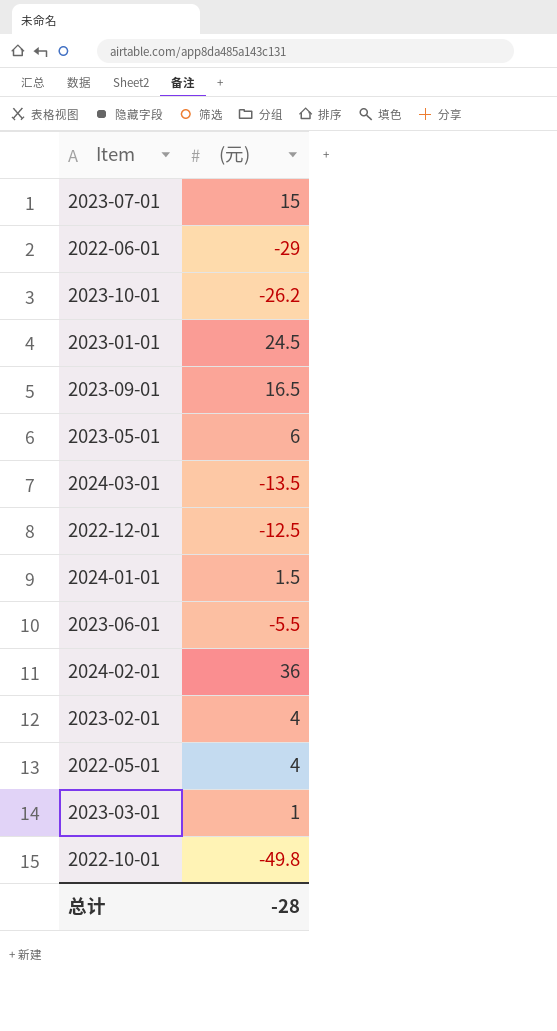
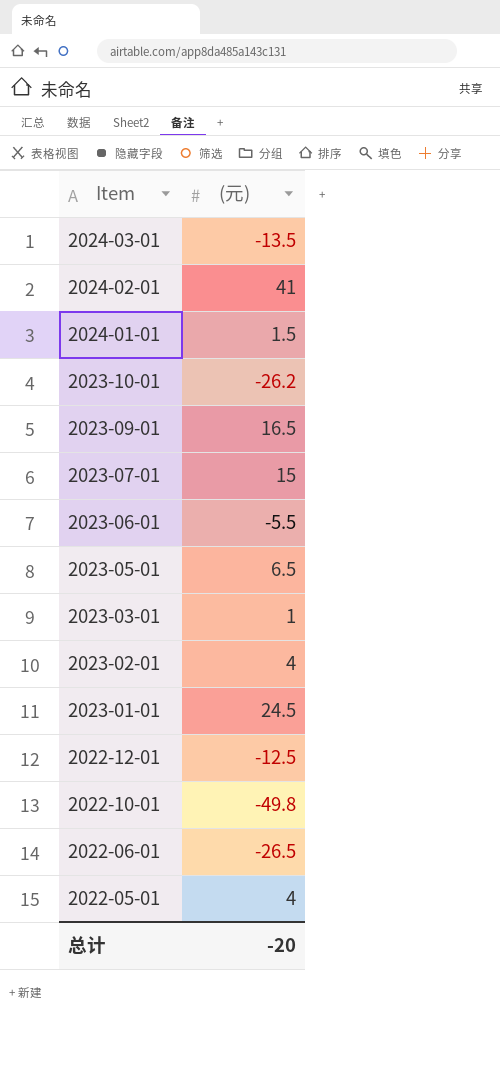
row order: none -> Item descending
2024-02-01 | (元): 36 -> 41
2023-05-01 | (元): 6 -> 6.5
2022-06-01 | (元): -29 -> -26.5
总计 | (元): -28 -> -20

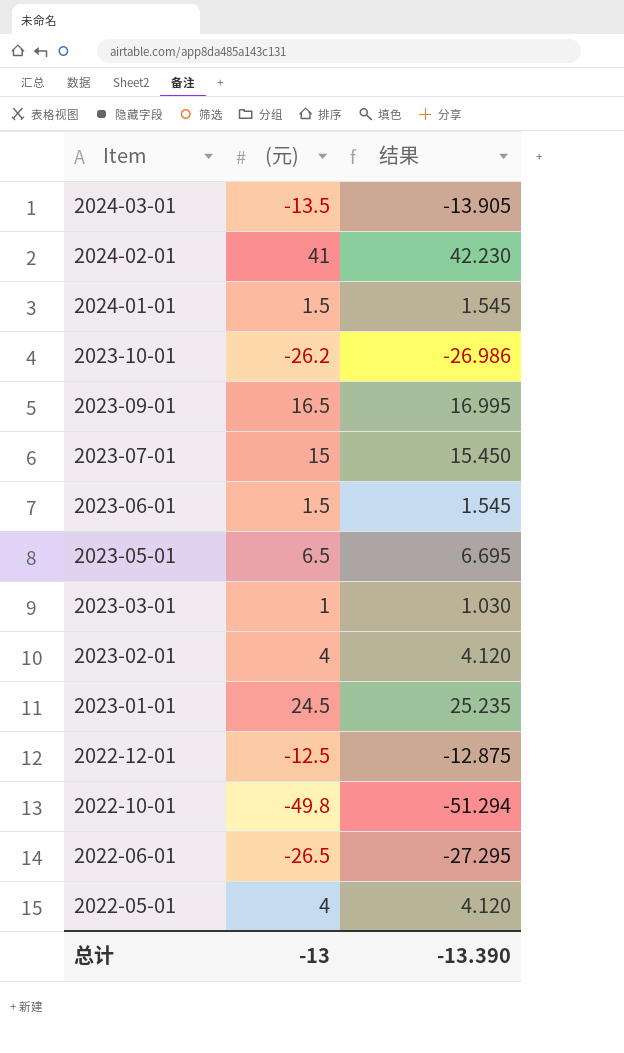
column 结果 | formula: none -> [(元)] * 1.03
2023-06-01 | (元): -5.5 -> 1.5
总计 | (元): -20 -> -13

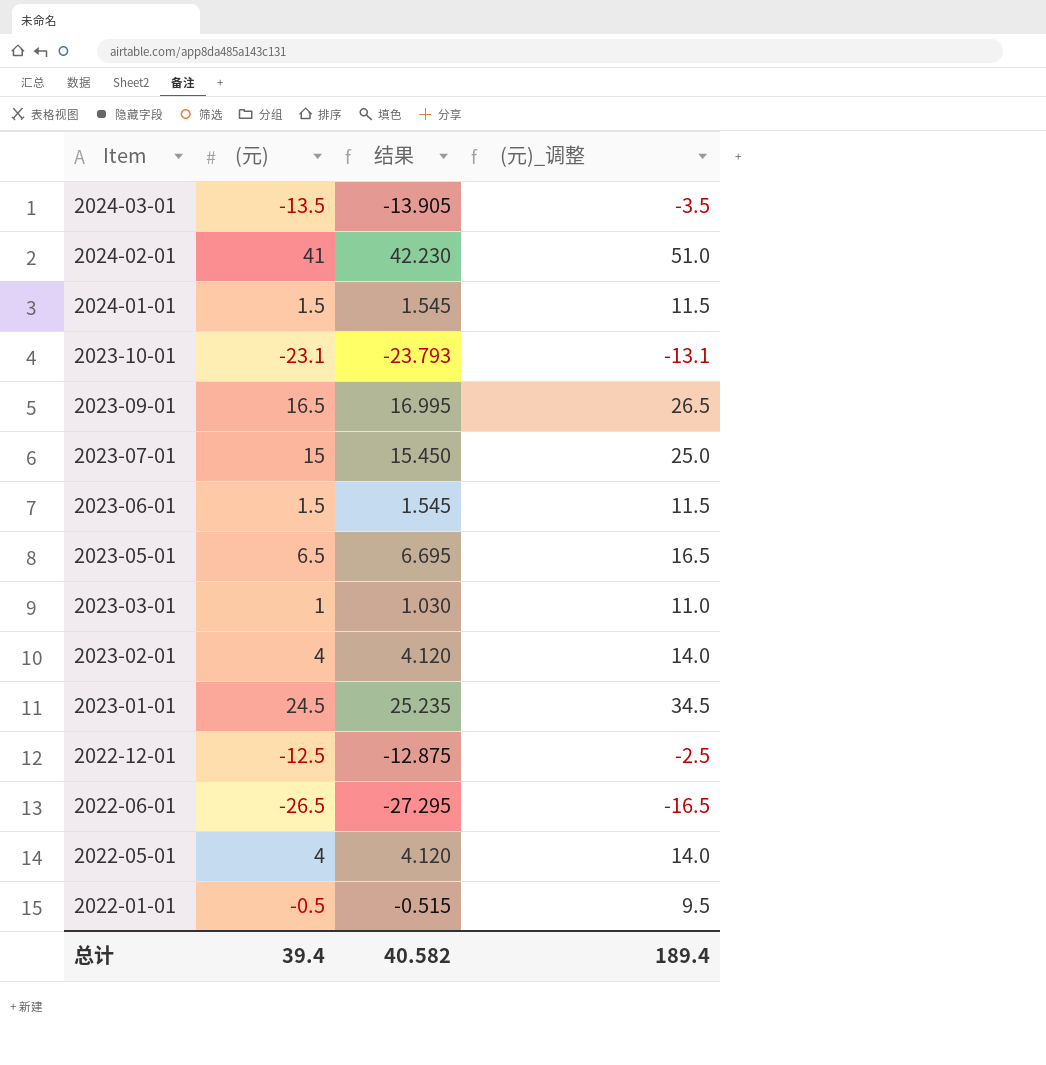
column (元)_调整 | formula: none -> [(元)] + 10
row 2022-10-01: -49.8 | -51.294 -> none
2023-10-01 | (元): -26.2 -> -23.1
2023-10-01 | 结果: -26.986 -> -23.793
row 2022-01-01: none -> -0.5 | -0.515 | 9.5
总计 | (元): -13 -> 39.4
总计 | 结果: -13.390 -> 40.582

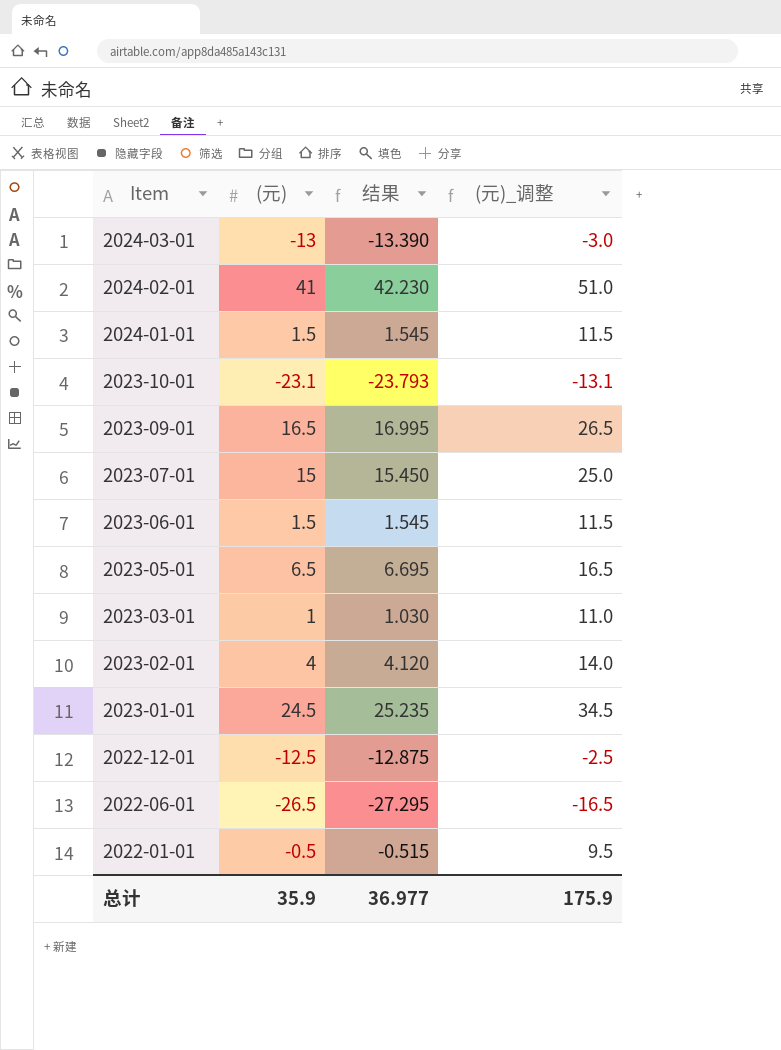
row 2022-05-01: 4 | 4.120 | 14.0 -> none
2024-03-01 | (元): -13.5 -> -13
2024-03-01 | 结果: -13.905 -> -13.390
2024-03-01 | (元)_调整: -3.5 -> -3.0
总计 | (元): 39.4 -> 35.9
总计 | 结果: 40.582 -> 36.977
总计 | (元)_调整: 189.4 -> 175.9

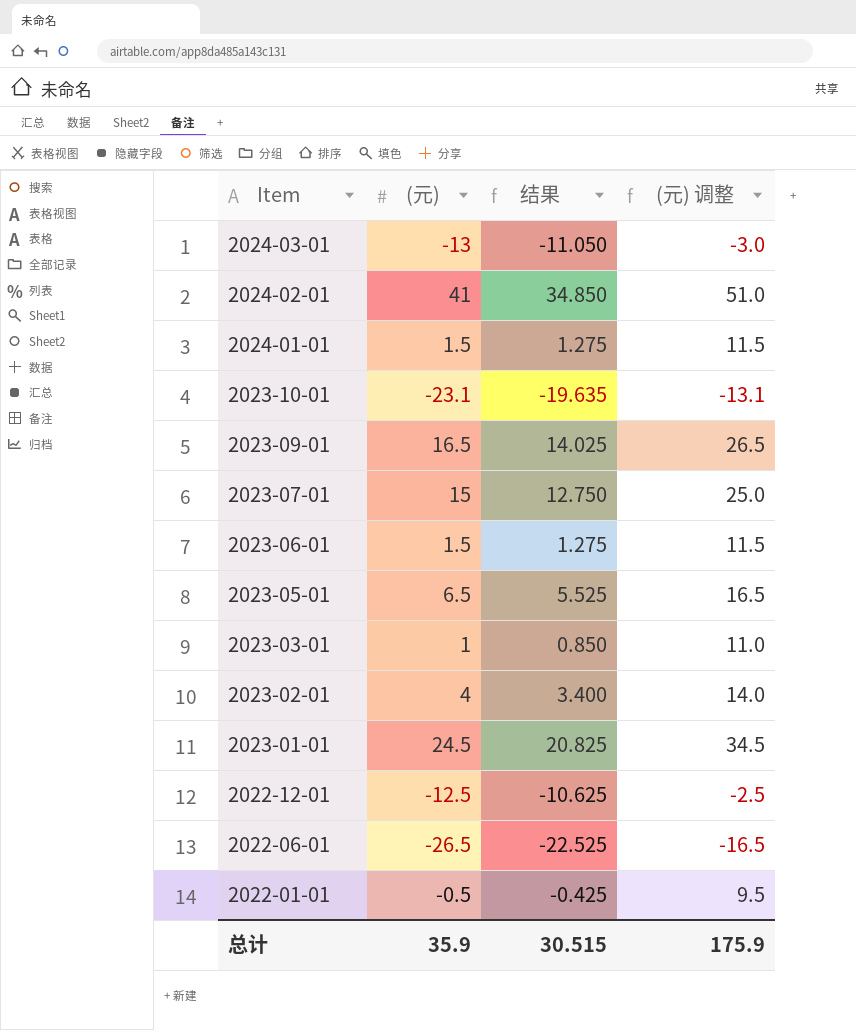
column 结果 | formula: [(元)] * 1.03 -> [(元)] * 0.85
column name: (元)_调整 -> (元) 调整
总计 | 结果: 36.977 -> 30.515

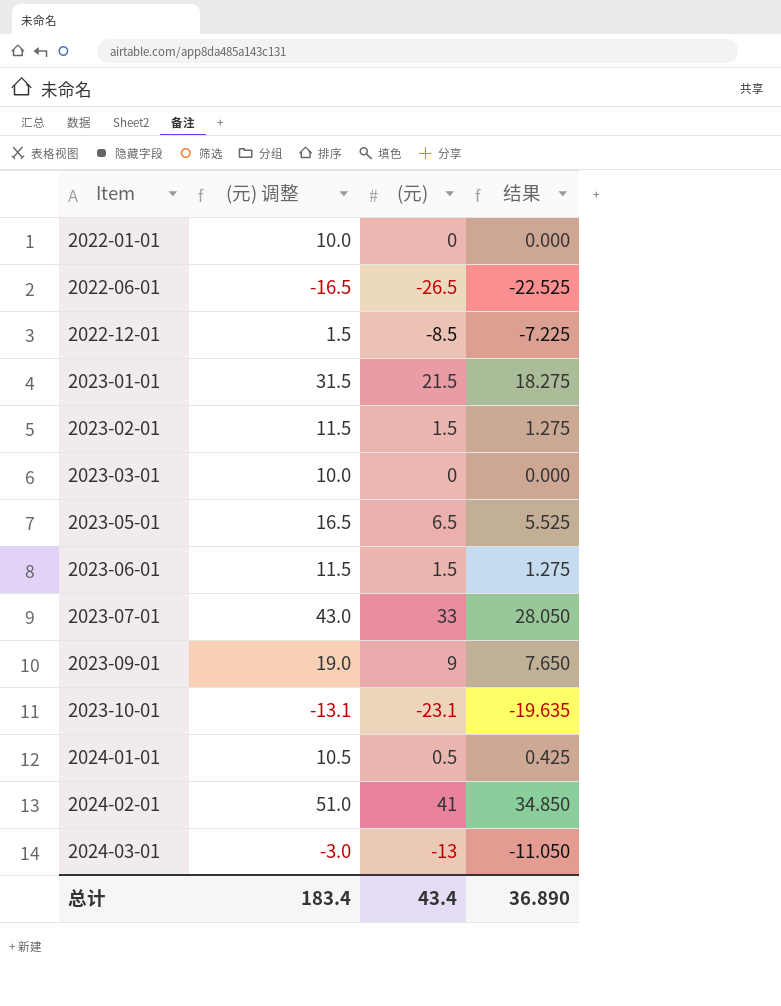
row order: Item descending -> Item ascending
column (元) 调整 | position: 4 -> 2
2022-01-01 | (元) 调整: 9.5 -> 10.0
2022-01-01 | (元): -0.5 -> 0
2022-01-01 | 结果: -0.425 -> 0.000
2022-12-01 | (元) 调整: -2.5 -> 1.5
2022-12-01 | (元): -12.5 -> -8.5
2022-12-01 | 结果: -10.625 -> -7.225
2023-01-01 | (元) 调整: 34.5 -> 31.5
2023-01-01 | (元): 24.5 -> 21.5
2023-01-01 | 结果: 20.825 -> 18.275
2023-02-01 | (元) 调整: 14.0 -> 11.5
2023-02-01 | (元): 4 -> 1.5
2023-02-01 | 结果: 3.400 -> 1.275
2023-03-01 | (元) 调整: 11.0 -> 10.0
2023-03-01 | (元): 1 -> 0
2023-03-01 | 结果: 0.850 -> 0.000
2023-07-01 | (元) 调整: 25.0 -> 43.0
2023-07-01 | (元): 15 -> 33
2023-07-01 | 结果: 12.750 -> 28.050
2023-09-01 | (元) 调整: 26.5 -> 19.0
2023-09-01 | (元): 16.5 -> 9
2023-09-01 | 结果: 14.025 -> 7.650
2024-01-01 | (元) 调整: 11.5 -> 10.5
2024-01-01 | (元): 1.5 -> 0.5
2024-01-01 | 结果: 1.275 -> 0.425
总计 | (元) 调整: 175.9 -> 183.4
总计 | (元): 35.9 -> 43.4
总计 | 结果: 30.515 -> 36.890

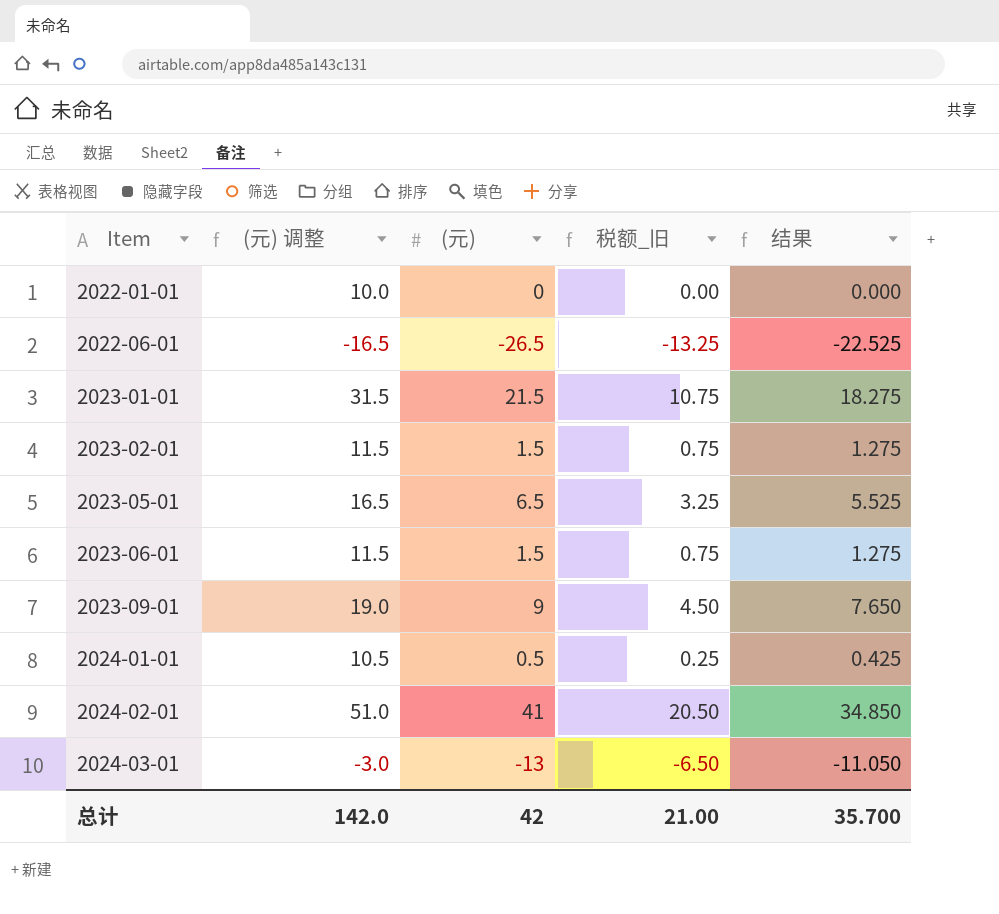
column 税额_旧 | formula: none -> [(元)] * 0.5
row 2022-12-01: 1.5 | -8.5 | -7.225 -> none
row 2023-03-01: 10.0 | 0 | 0.000 -> none
row 2023-07-01: 43.0 | 33 | 28.050 -> none
row 2023-10-01: -13.1 | -23.1 | -19.635 -> none
总计 | (元) 调整: 183.4 -> 142.0
总计 | (元): 43.4 -> 42
总计 | 结果: 36.890 -> 35.700

